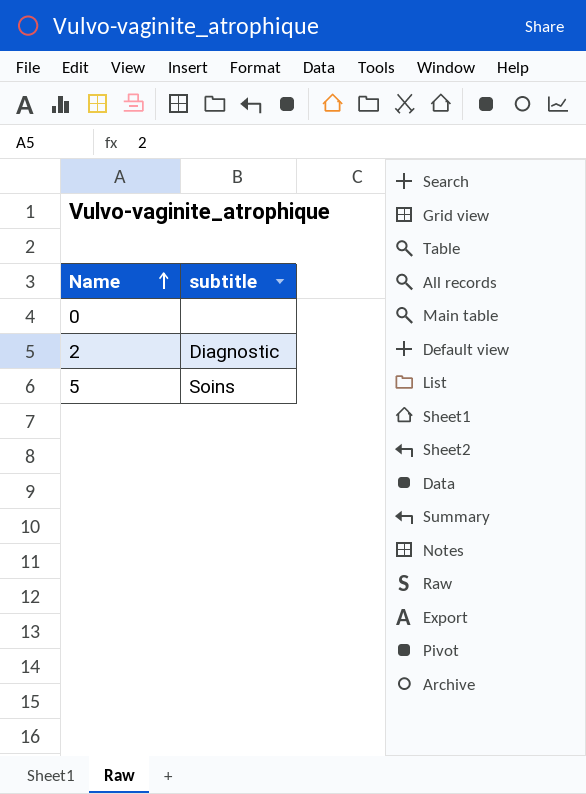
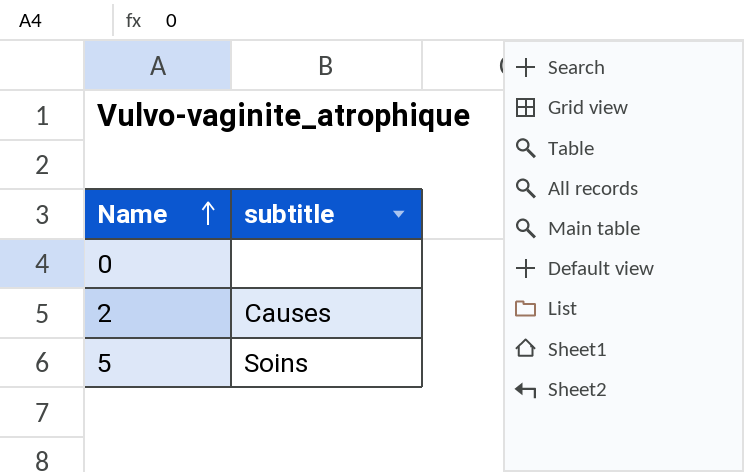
2 | subtitle: Diagnostic -> Causes

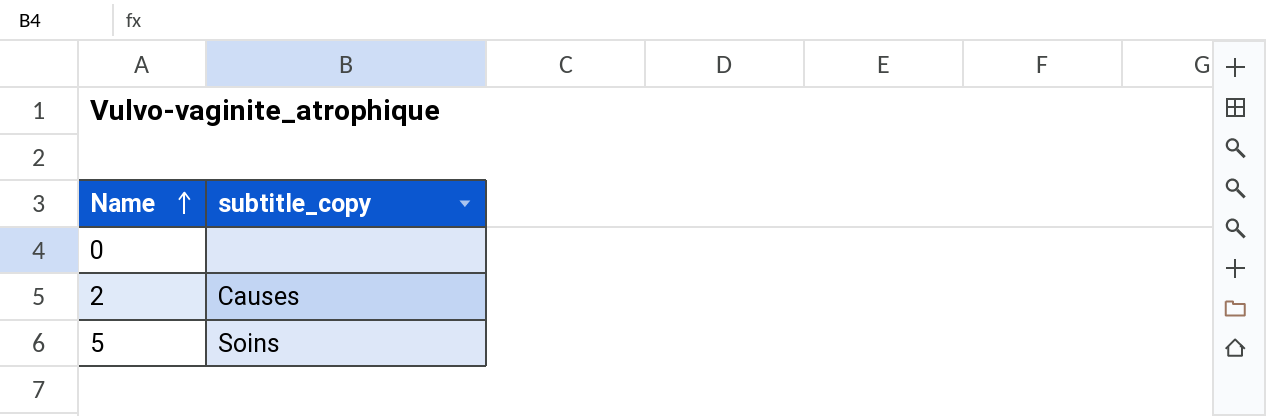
column name: subtitle -> subtitle_copy

